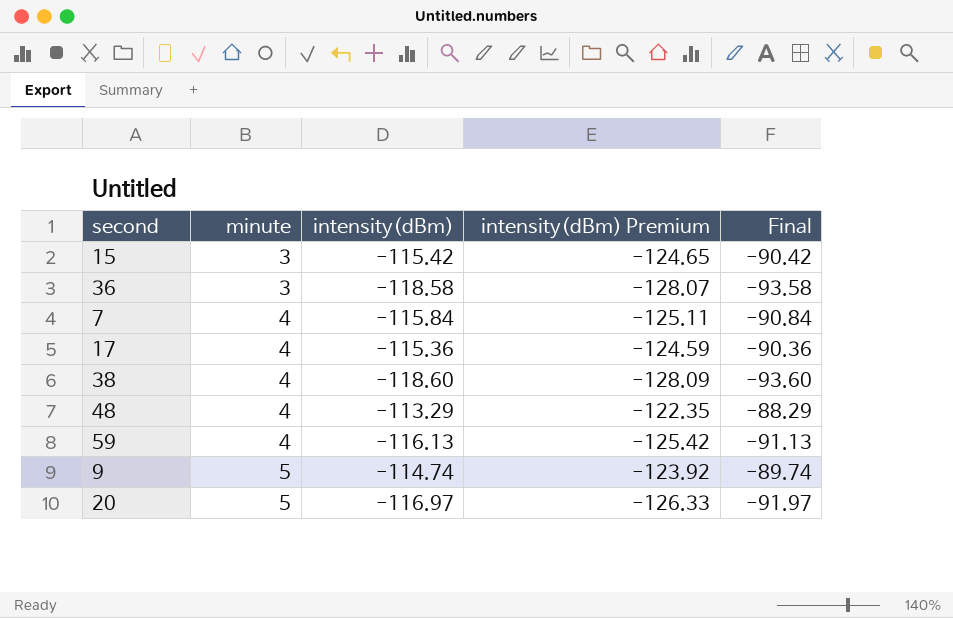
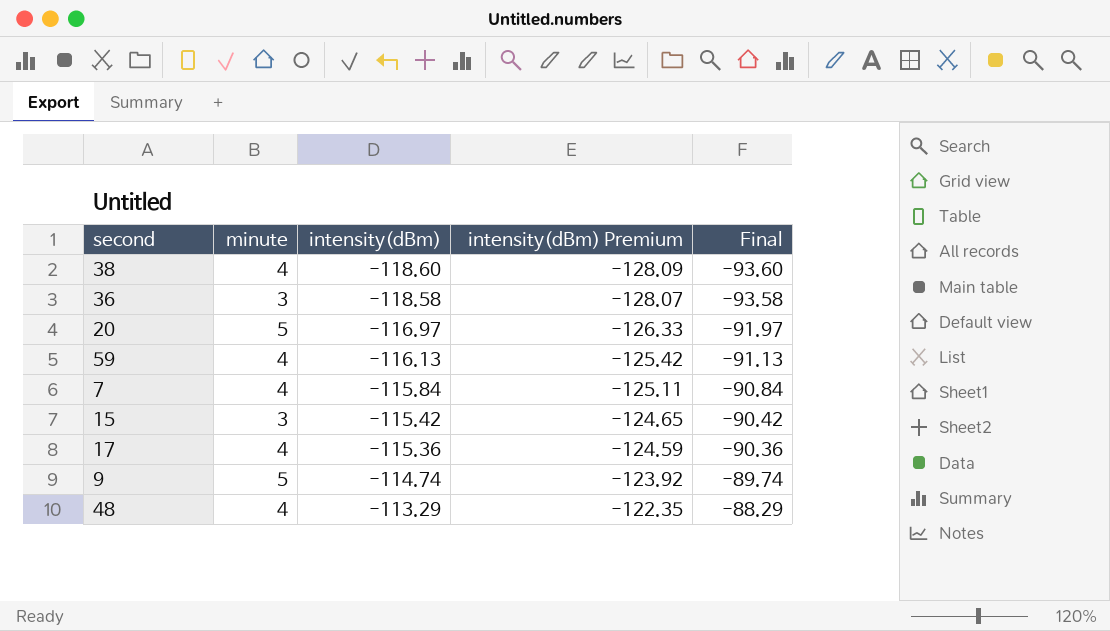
row order: minute ascending -> intensity(dBm) ascending

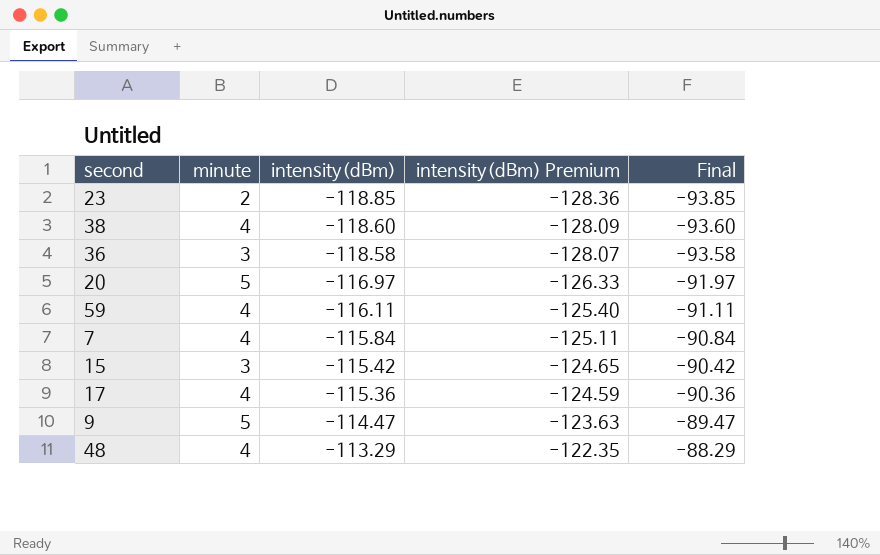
row 23: none -> 2 | -118.85 | -128.36 | -93.85
59 | intensity(dBm): -116.13 -> -116.11
59 | intensity(dBm) Premium: -125.42 -> -125.40
59 | Final: -91.13 -> -91.11
9 | intensity(dBm): -114.74 -> -114.47
9 | intensity(dBm) Premium: -123.92 -> -123.63
9 | Final: -89.74 -> -89.47

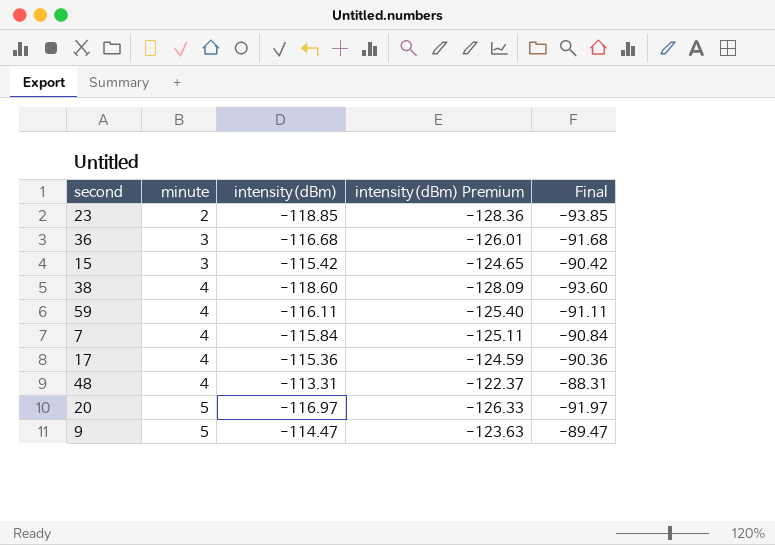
row order: intensity(dBm) ascending -> minute ascending
36 | intensity(dBm): -118.58 -> -116.68
36 | intensity(dBm) Premium: -128.07 -> -126.01
36 | Final: -93.58 -> -91.68
48 | intensity(dBm): -113.29 -> -113.31
48 | intensity(dBm) Premium: -122.35 -> -122.37
48 | Final: -88.29 -> -88.31

